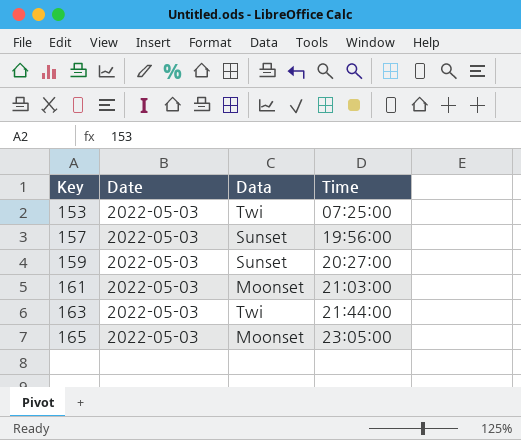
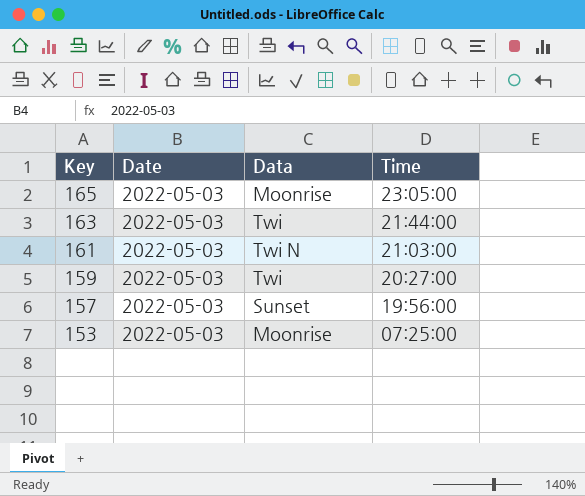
row order: Key ascending -> Key descending
165 | Data: Moonset -> Moonrise
161 | Data: Moonset -> Twi N
159 | Data: Sunset -> Twi
153 | Data: Twi -> Moonrise

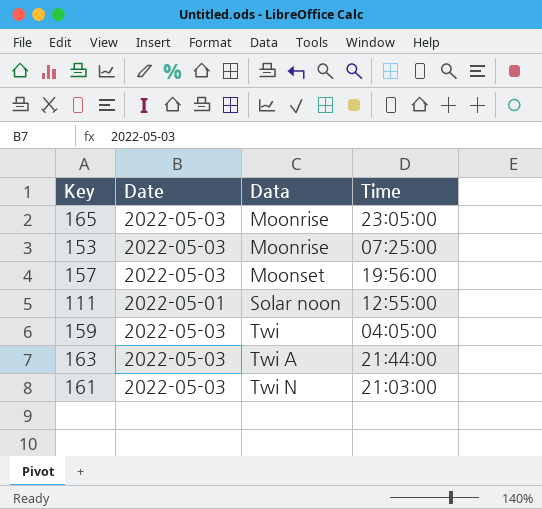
row order: Key descending -> Data ascending
157 | Data: Sunset -> Moonset
row 111: none -> 2022-05-01 | Solar noon | 12:55:00
159 | Time: 20:27:00 -> 04:05:00
163 | Data: Twi -> Twi A

